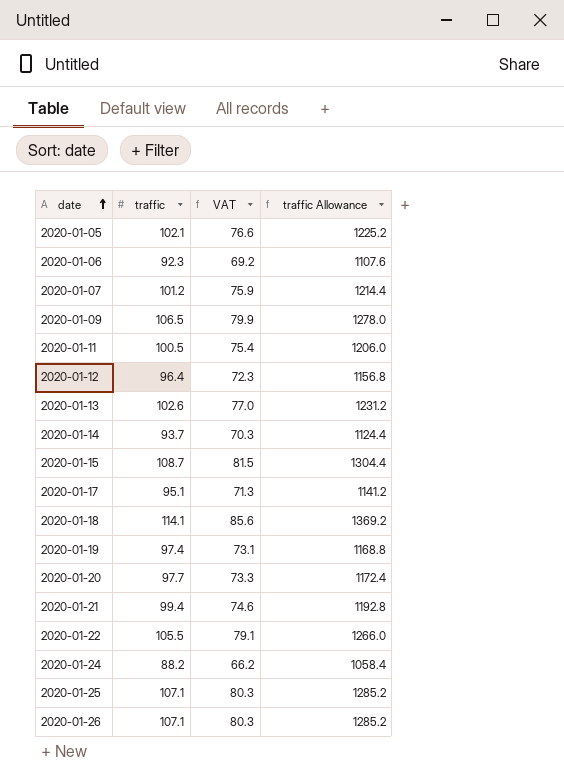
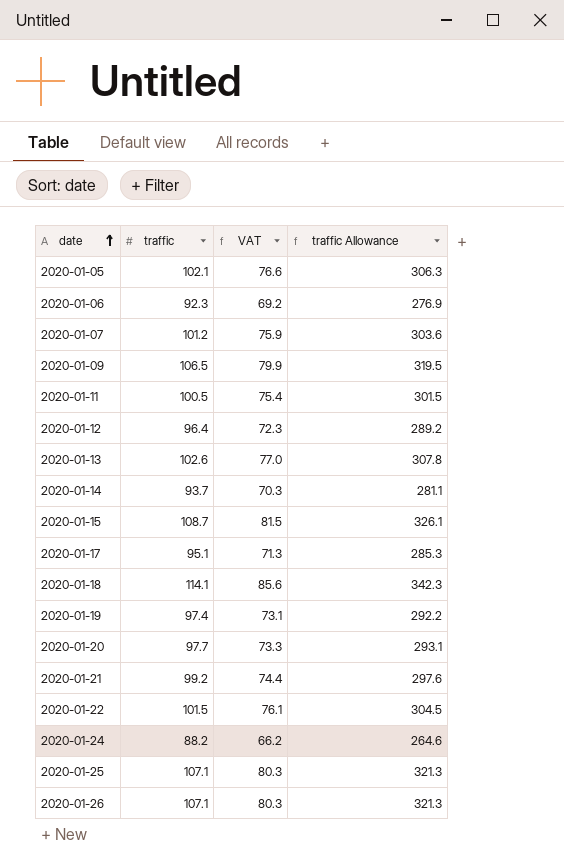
column traffic Allowance | formula: [traffic] * 12 -> [traffic] * 3
2020-01-21 | traffic: 99.4 -> 99.2
2020-01-21 | VAT: 74.6 -> 74.4
2020-01-22 | traffic: 105.5 -> 101.5
2020-01-22 | VAT: 79.1 -> 76.1

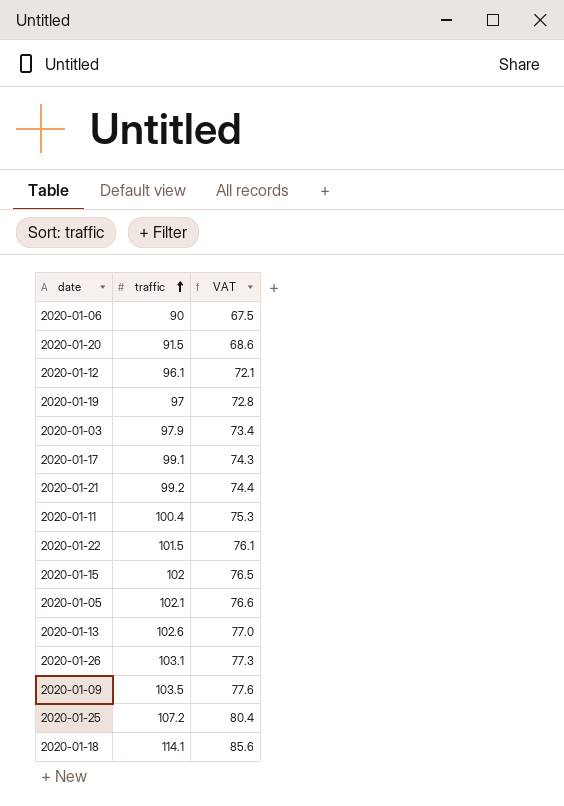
row order: date ascending -> traffic ascending
column traffic Allowance | formula: [traffic] * 3 -> none
row 2020-01-07: 101.2 | 75.9 | 303.6 -> none
row 2020-01-14: 93.7 | 70.3 | 281.1 -> none
row 2020-01-24: 88.2 | 66.2 | 264.6 -> none
2020-01-06 | traffic: 92.3 -> 90
2020-01-06 | VAT: 69.2 -> 67.5
2020-01-20 | traffic: 97.7 -> 91.5
2020-01-20 | VAT: 73.3 -> 68.6
2020-01-12 | traffic: 96.4 -> 96.1
2020-01-12 | VAT: 72.3 -> 72.1
2020-01-19 | traffic: 97.4 -> 97
2020-01-19 | VAT: 73.1 -> 72.8
row 2020-01-03: none -> 97.9 | 73.4
2020-01-17 | traffic: 95.1 -> 99.1
2020-01-17 | VAT: 71.3 -> 74.3
2020-01-11 | traffic: 100.5 -> 100.4
2020-01-11 | VAT: 75.4 -> 75.3
2020-01-15 | traffic: 108.7 -> 102
2020-01-15 | VAT: 81.5 -> 76.5
2020-01-26 | traffic: 107.1 -> 103.1
2020-01-26 | VAT: 80.3 -> 77.3
2020-01-09 | traffic: 106.5 -> 103.5
2020-01-09 | VAT: 79.9 -> 77.6
2020-01-25 | traffic: 107.1 -> 107.2
2020-01-25 | VAT: 80.3 -> 80.4

